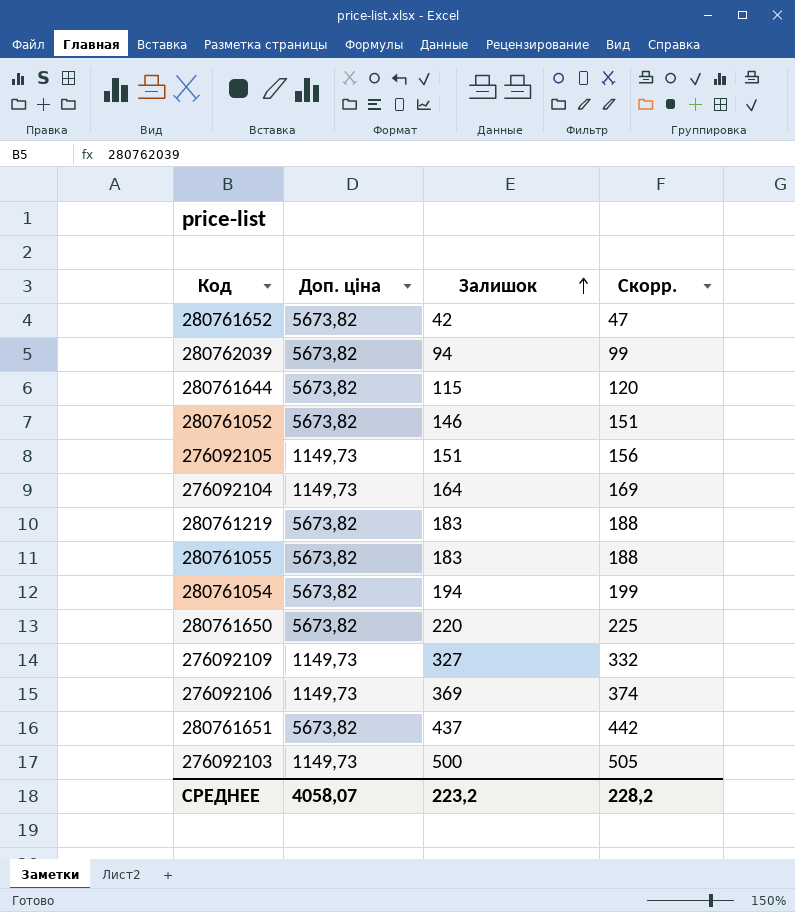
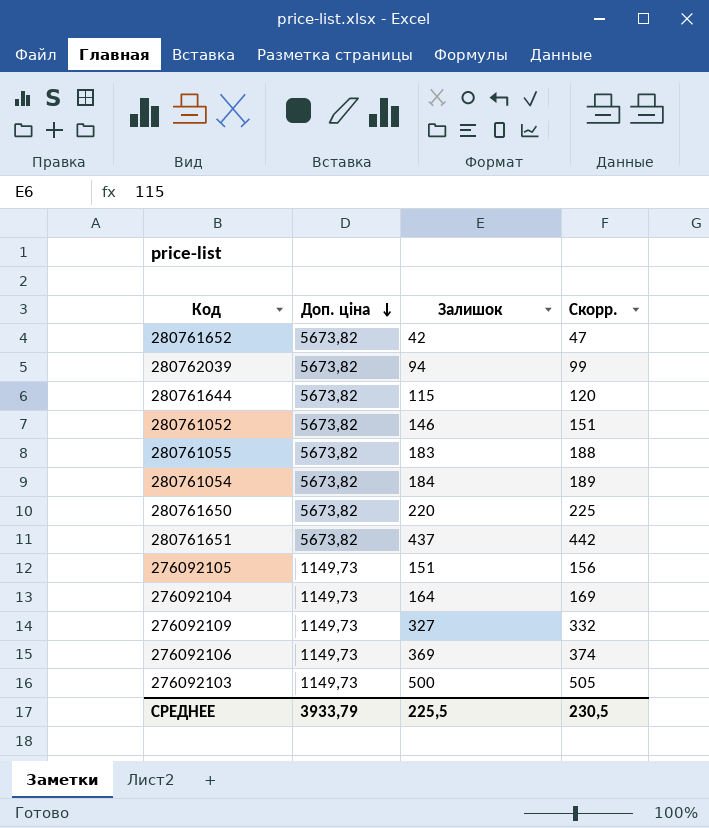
row order: Залишок ascending -> Доп. ціна descending
row 280761219: 5673,82 | 183 | 188 -> none
280761054 | Залишок: 194 -> 184
280761054 | Скорр.: 199 -> 189
СРЕДНЕЕ | Доп. ціна: 4058,07 -> 3933,79
СРЕДНЕЕ | Залишок: 223,2 -> 225,5
СРЕДНЕЕ | Скорр.: 228,2 -> 230,5

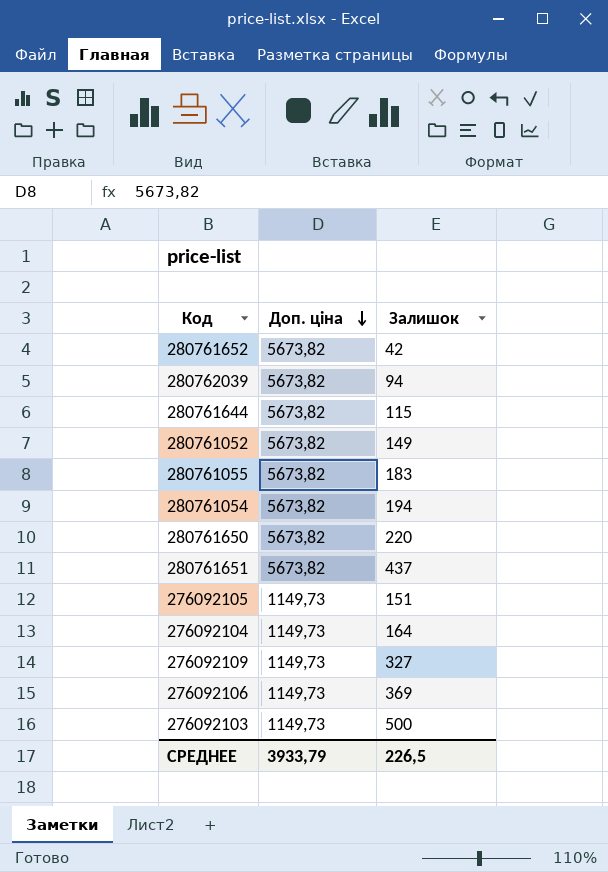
column Скорр. | formula: [Залишок] + 5 -> none
280761052 | Залишок: 146 -> 149
280761054 | Залишок: 184 -> 194
СРЕДНЕЕ | Залишок: 225,5 -> 226,5

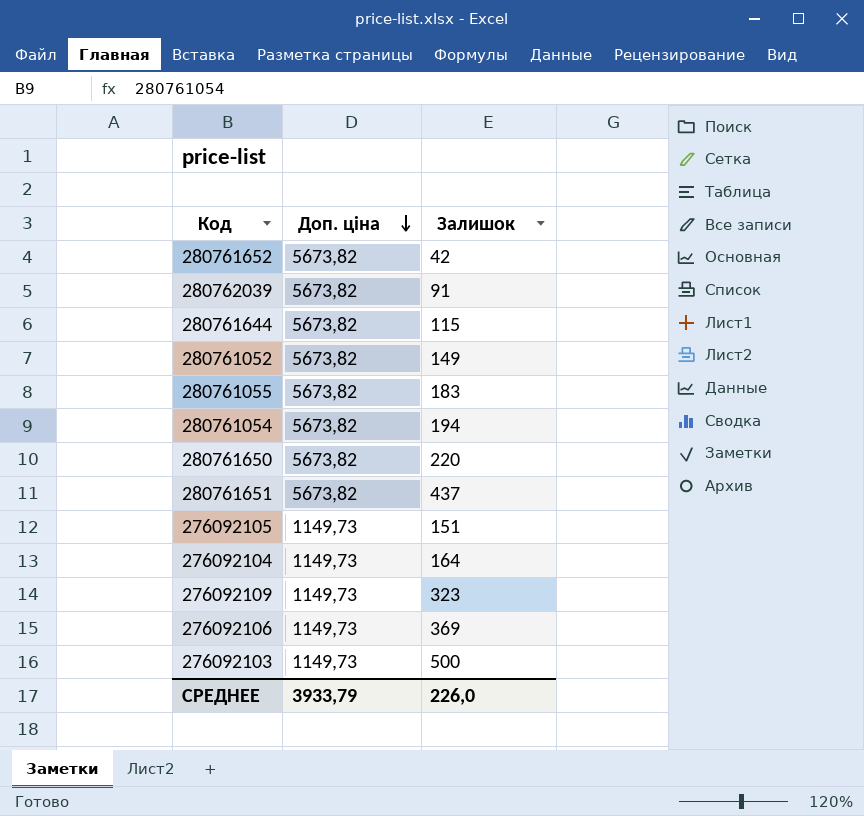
280762039 | Залишок: 94 -> 91
276092109 | Залишок: 327 -> 323
СРЕДНЕЕ | Залишок: 226,5 -> 226,0

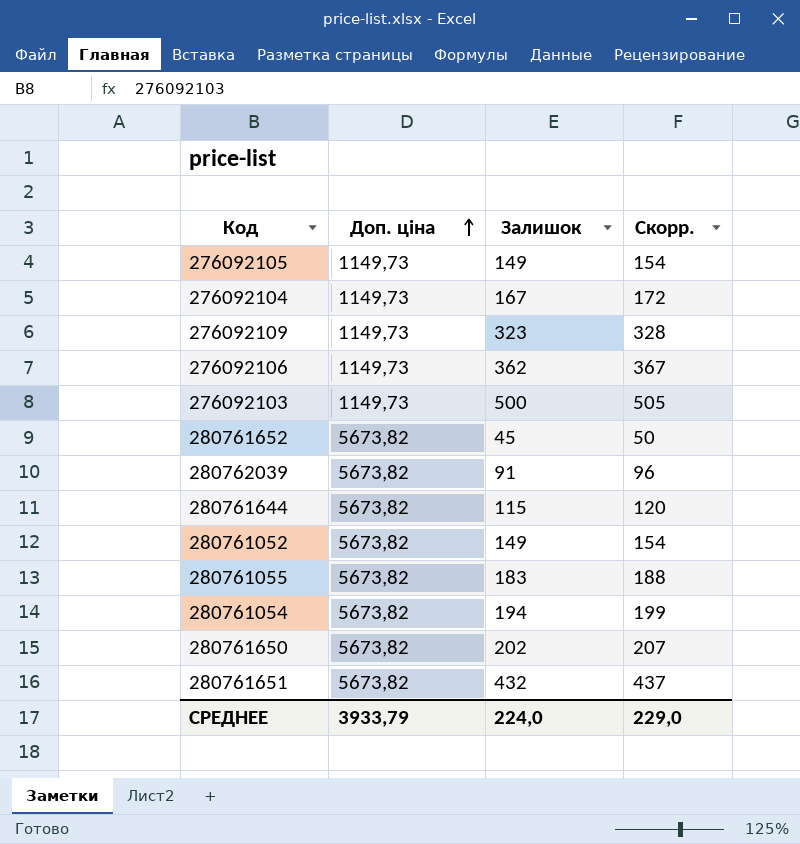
row order: Доп. ціна descending -> Доп. ціна ascending
column Скорр. | formula: none -> [Залишок] + 5
276092105 | Залишок: 151 -> 149
276092104 | Залишок: 164 -> 167
276092106 | Залишок: 369 -> 362
280761652 | Залишок: 42 -> 45
280761650 | Залишок: 220 -> 202
280761651 | Залишок: 437 -> 432
СРЕДНЕЕ | Залишок: 226,0 -> 224,0

